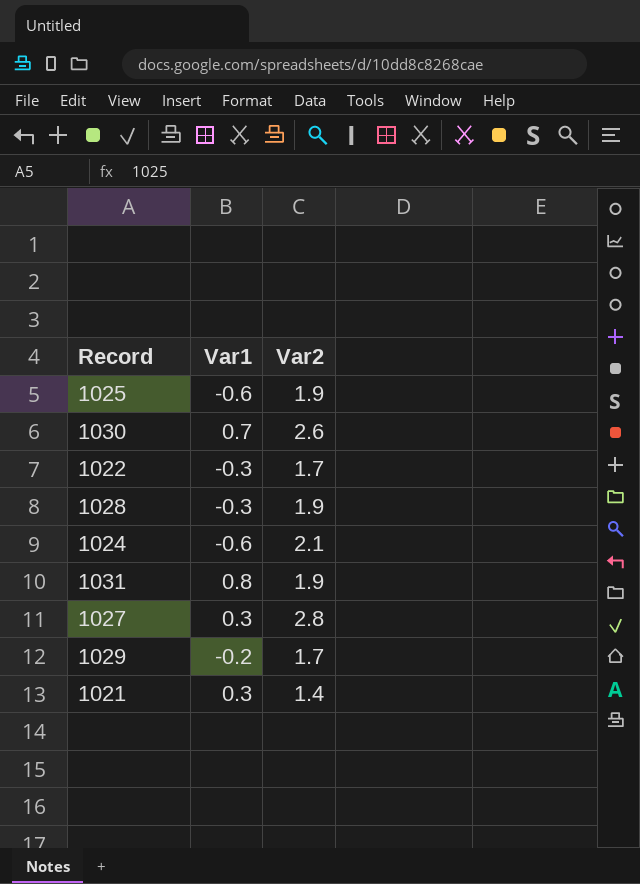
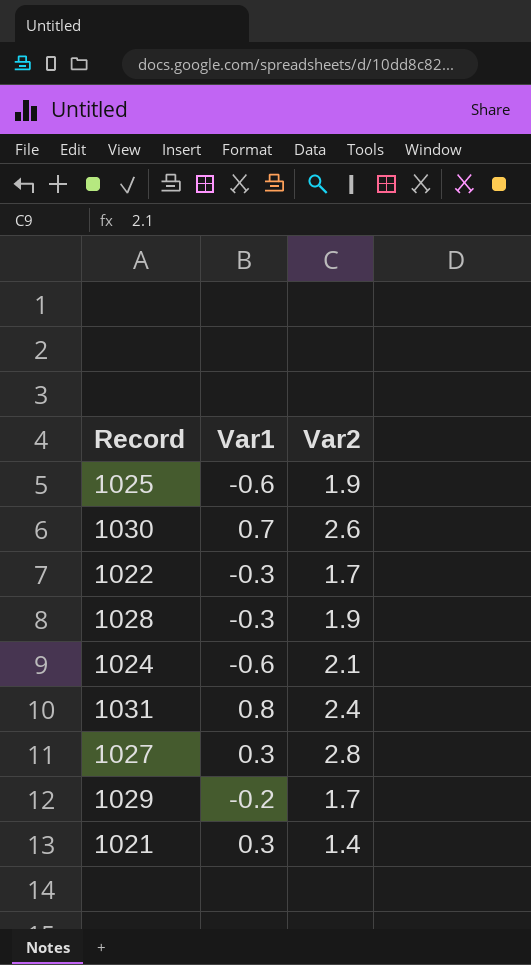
1031 | Var2: 1.9 -> 2.4

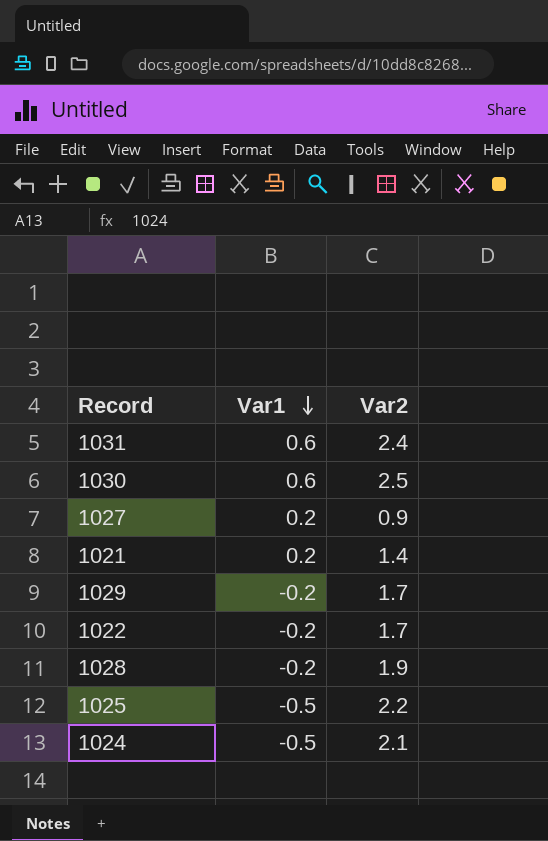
row order: none -> Var1 descending
1031 | Var1: 0.8 -> 0.6
1030 | Var1: 0.7 -> 0.6
1030 | Var2: 2.6 -> 2.5
1027 | Var1: 0.3 -> 0.2
1027 | Var2: 2.8 -> 0.9
1021 | Var1: 0.3 -> 0.2
1022 | Var1: -0.3 -> -0.2
1028 | Var1: -0.3 -> -0.2
1025 | Var1: -0.6 -> -0.5
1025 | Var2: 1.9 -> 2.2
1024 | Var1: -0.6 -> -0.5

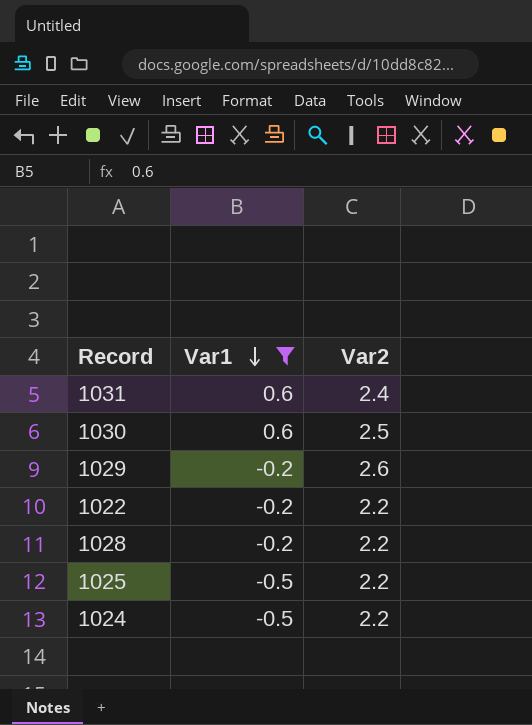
filter: none -> Var1 != 0.2
1029 | Var2: 1.7 -> 2.6
1022 | Var2: 1.7 -> 2.2
1028 | Var2: 1.9 -> 2.2
1024 | Var2: 2.1 -> 2.2

